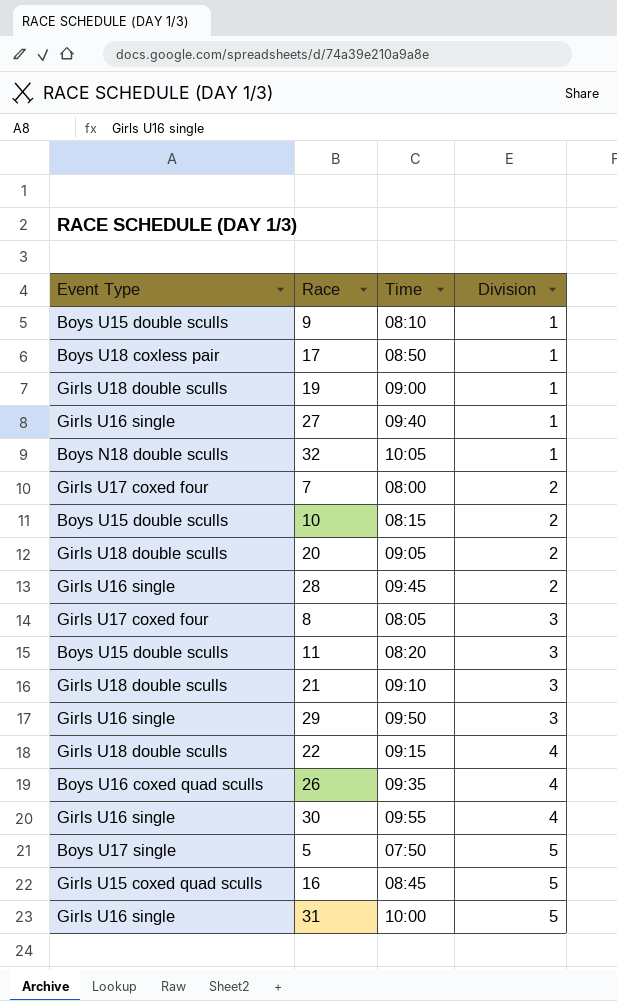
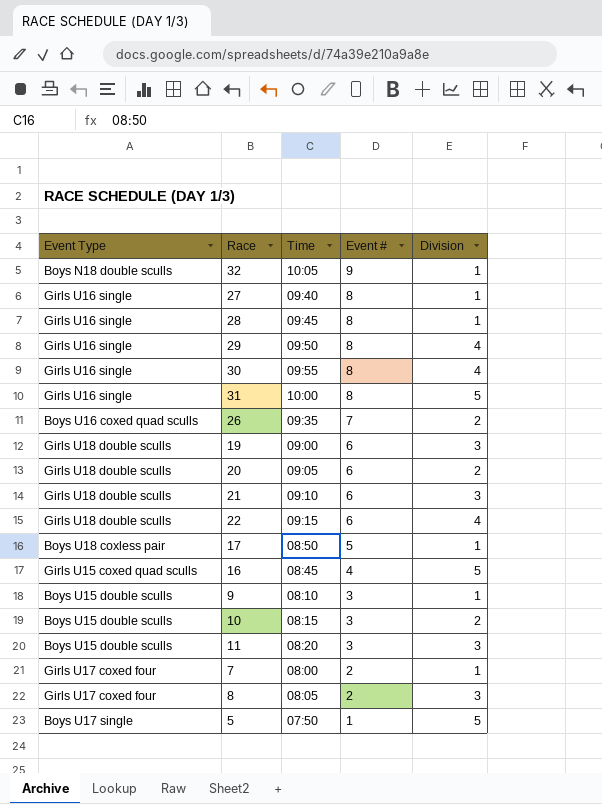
row order: Division ascending -> Event # descending
column Event # | position: none -> 4
28 | Division: 2 -> 1
29 | Division: 3 -> 4
26 | Division: 4 -> 2
19 | Division: 1 -> 3
7 | Division: 2 -> 1

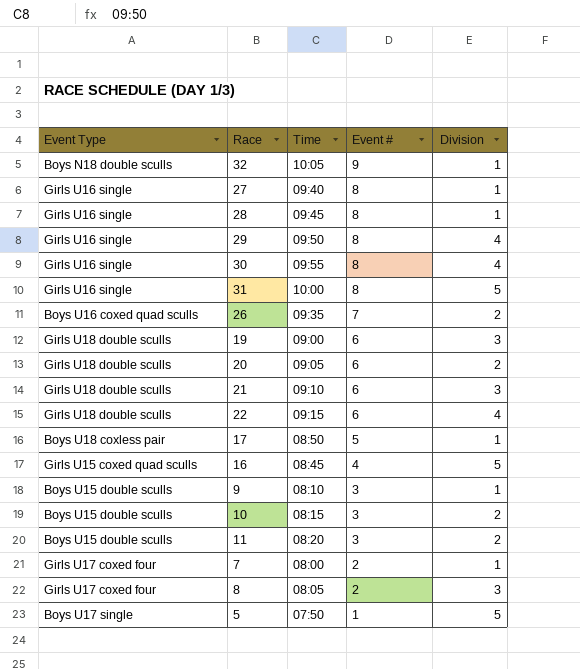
11 | Division: 3 -> 2

